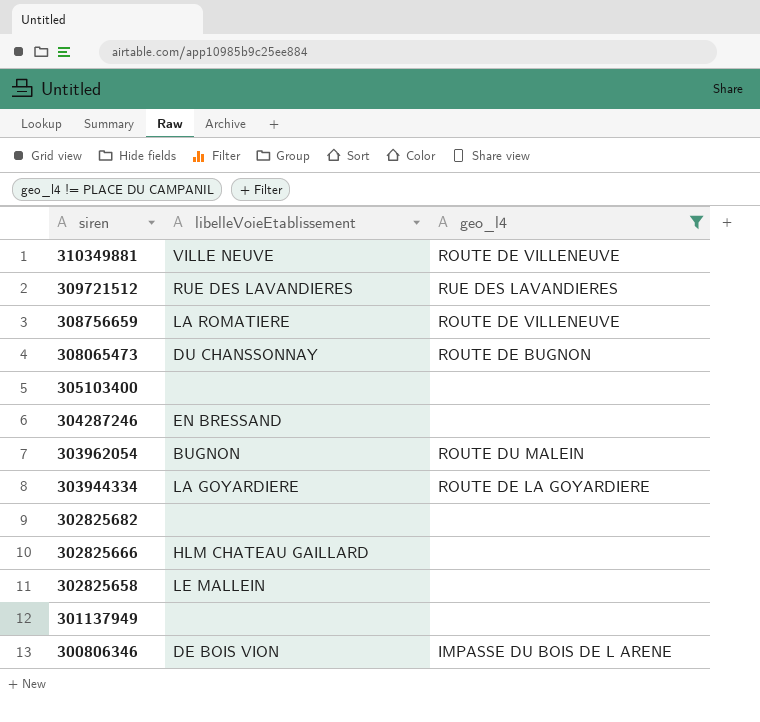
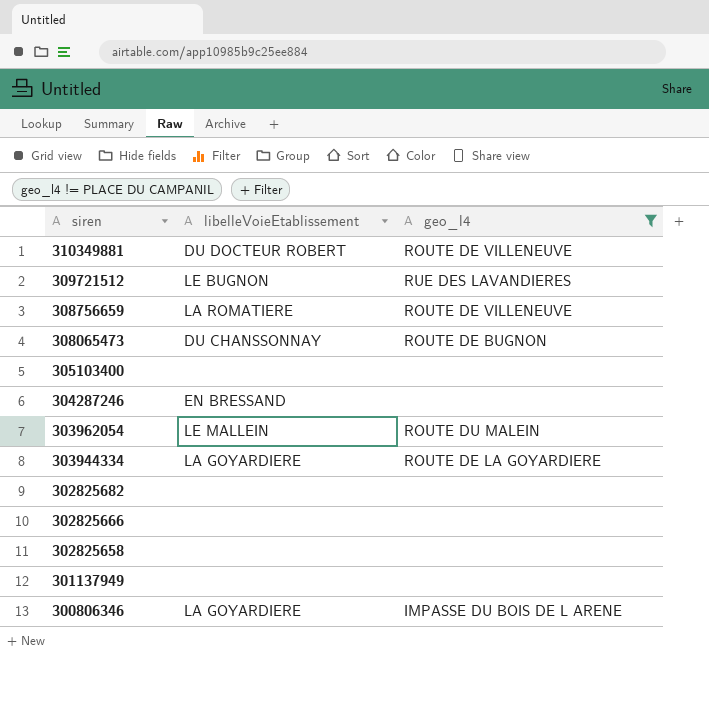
310349881 | libelleVoieEtablissement: VILLE NEUVE -> DU DOCTEUR ROBERT
309721512 | libelleVoieEtablissement: RUE DES LAVANDIERES -> LE BUGNON
303962054 | libelleVoieEtablissement: BUGNON -> LE MALLEIN
302825666 | libelleVoieEtablissement: HLM CHATEAU GAILLARD -> none
302825658 | libelleVoieEtablissement: LE MALLEIN -> none
300806346 | libelleVoieEtablissement: DE BOIS VION -> LA GOYARDIERE

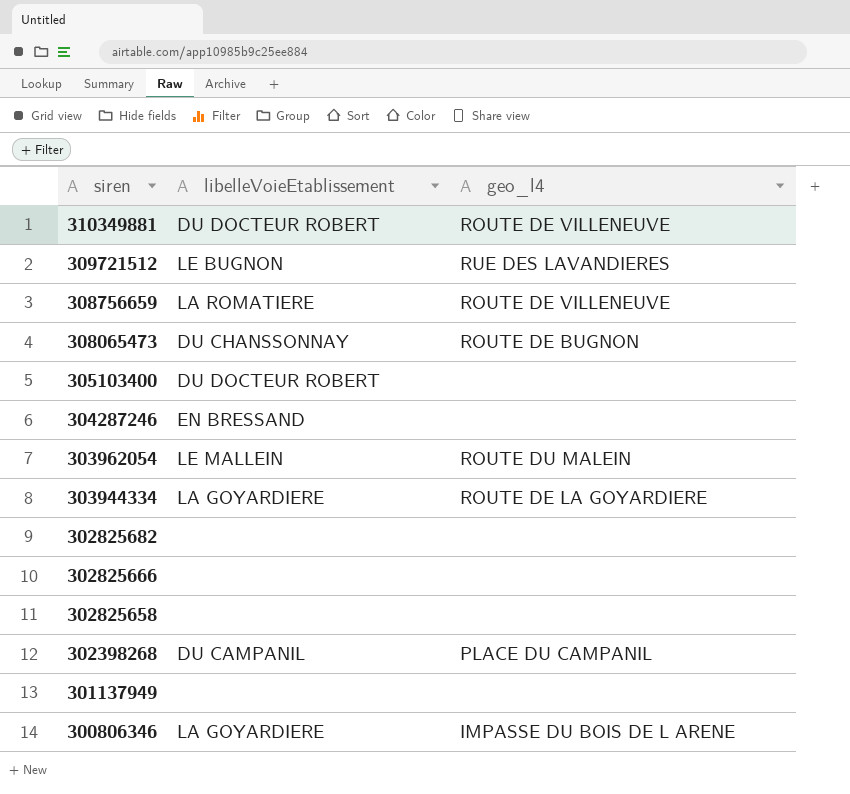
filter: geo_l4 != PLACE DU CAMPANIL -> none
305103400 | libelleVoieEtablissement: none -> DU DOCTEUR ROBERT

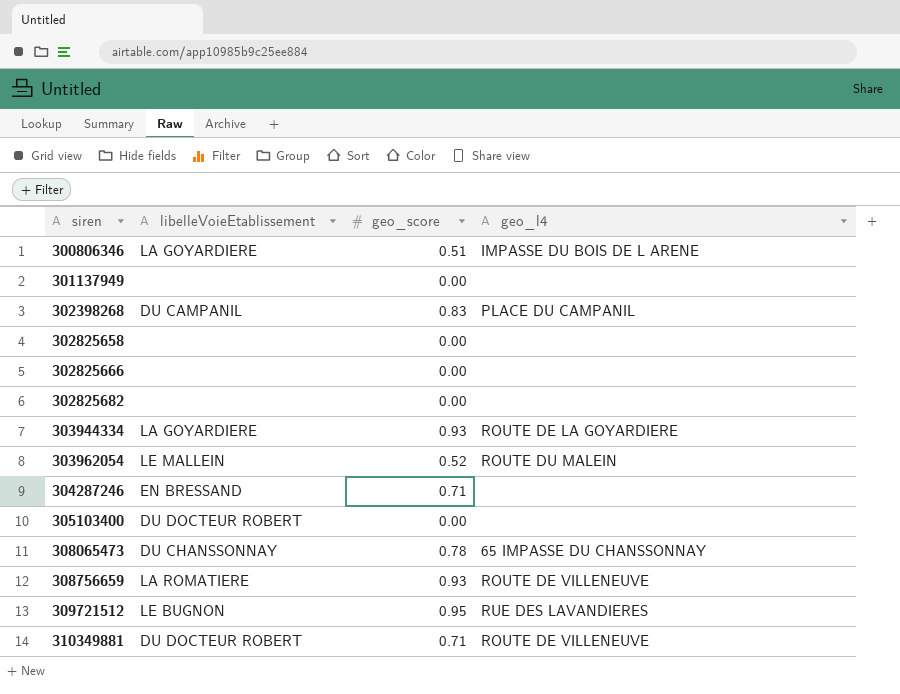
row order: siren descending -> siren ascending
column geo_score | position: none -> 3
308065473 | geo_l4: ROUTE DE BUGNON -> 65 IMPASSE DU CHANSSONNAY

